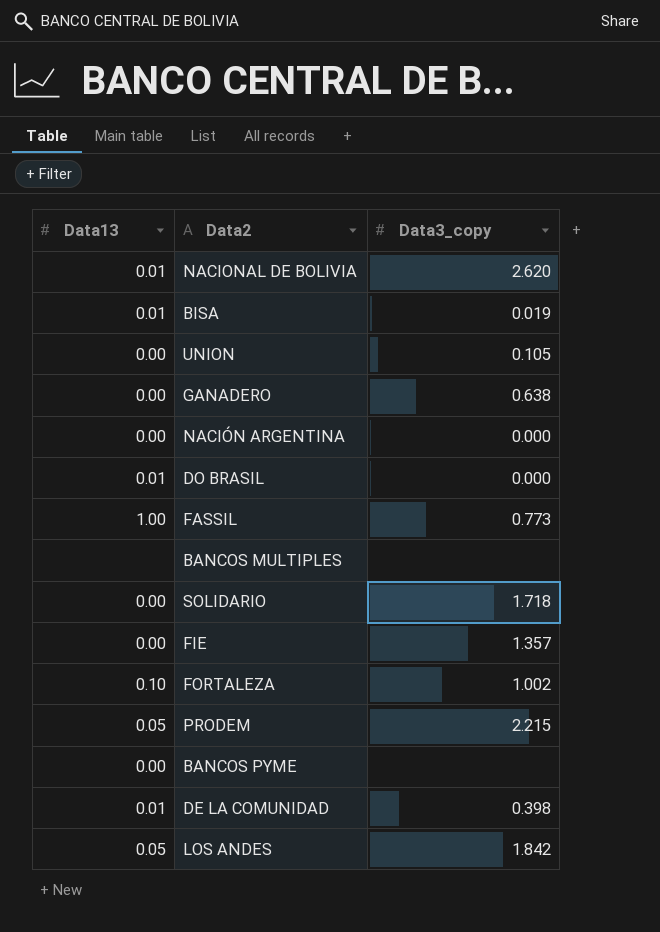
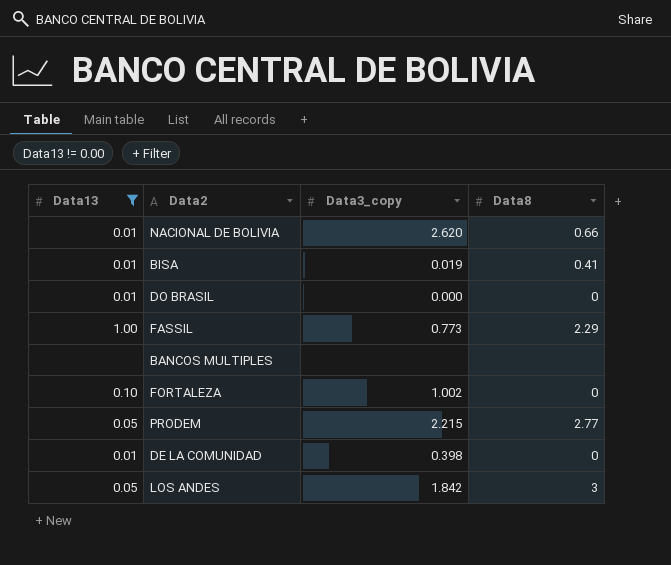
filter: none -> Data13 != 0.00
column Data8 | position: none -> 4

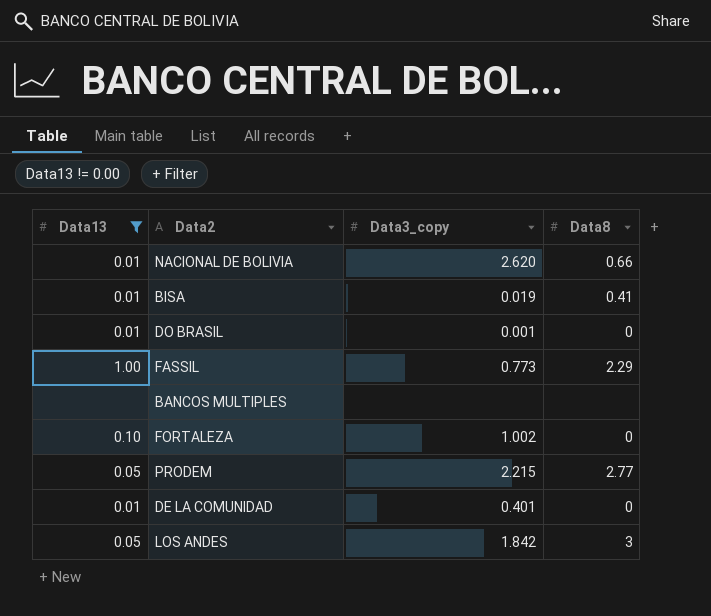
DO BRASIL | Data3_copy: 0.000 -> 0.001
DE LA COMUNIDAD | Data3_copy: 0.398 -> 0.401

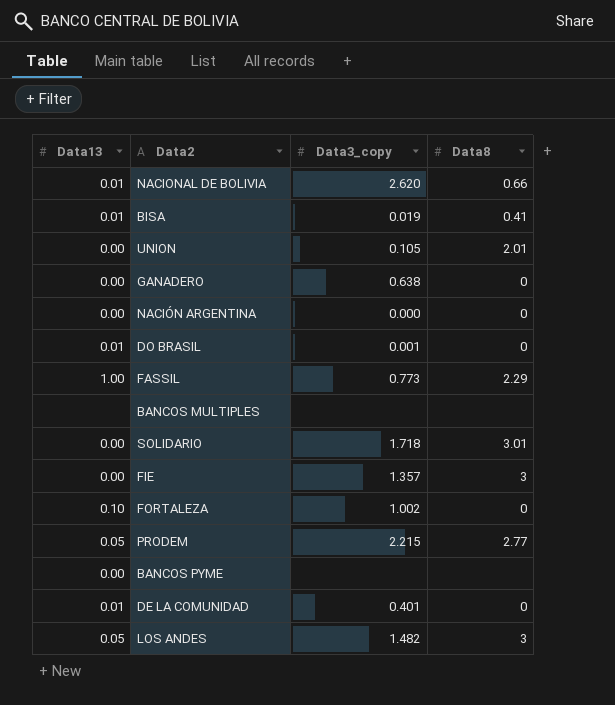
filter: Data13 != 0.00 -> none
LOS ANDES | Data3_copy: 1.842 -> 1.482

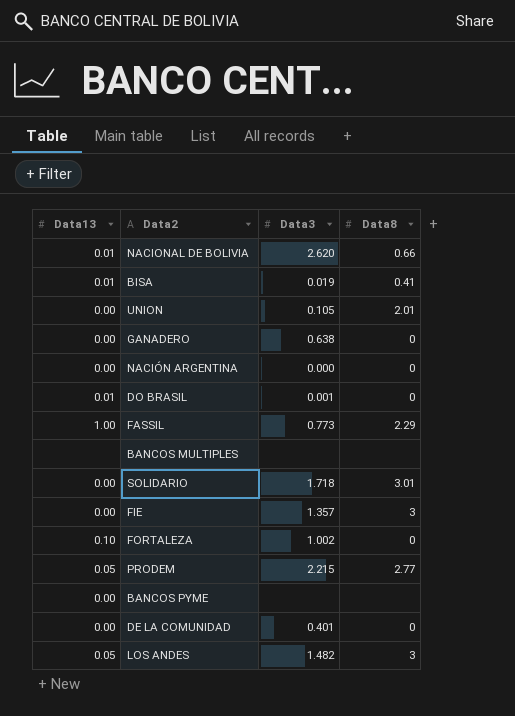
column name: Data3_copy -> Data3
DE LA COMUNIDAD | Data13: 0.01 -> 0.00

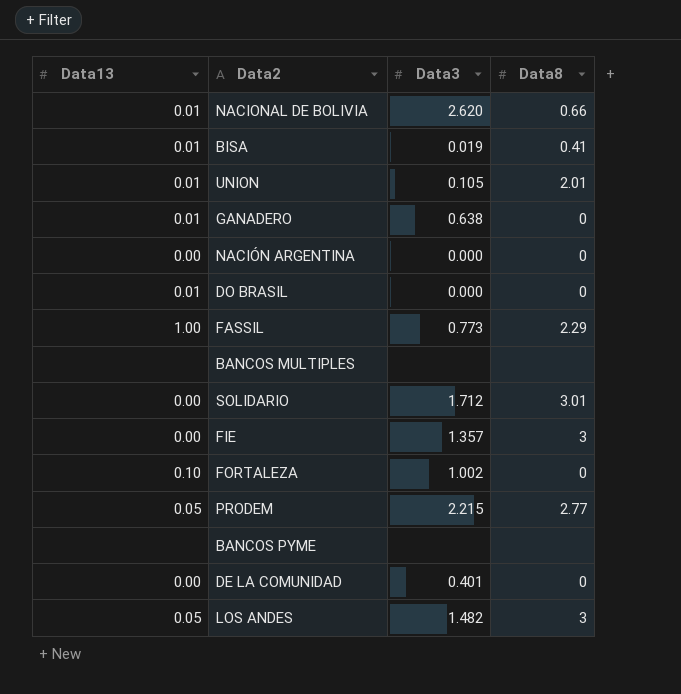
UNION | Data13: 0.00 -> 0.01
GANADERO | Data13: 0.00 -> 0.01
DO BRASIL | Data3: 0.001 -> 0.000
SOLIDARIO | Data3: 1.718 -> 1.712
BANCOS PYME | Data13: 0.00 -> none

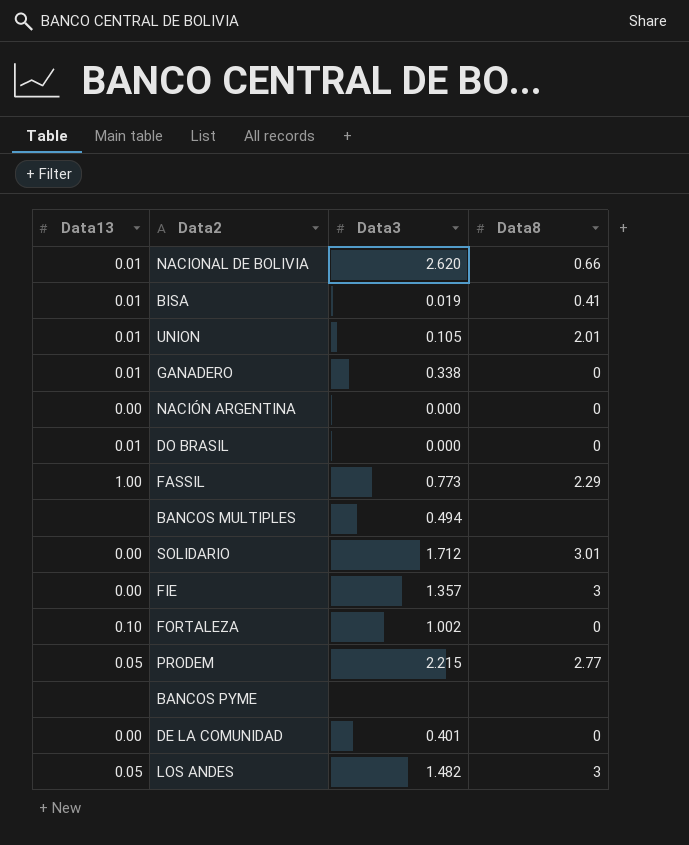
GANADERO | Data3: 0.638 -> 0.338
BANCOS MULTIPLES | Data3: none -> 0.494

